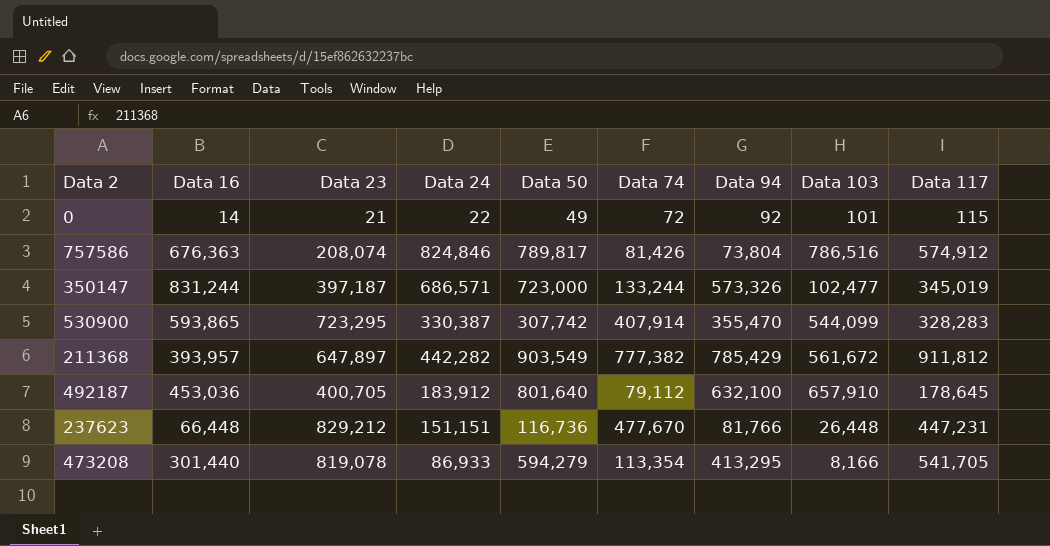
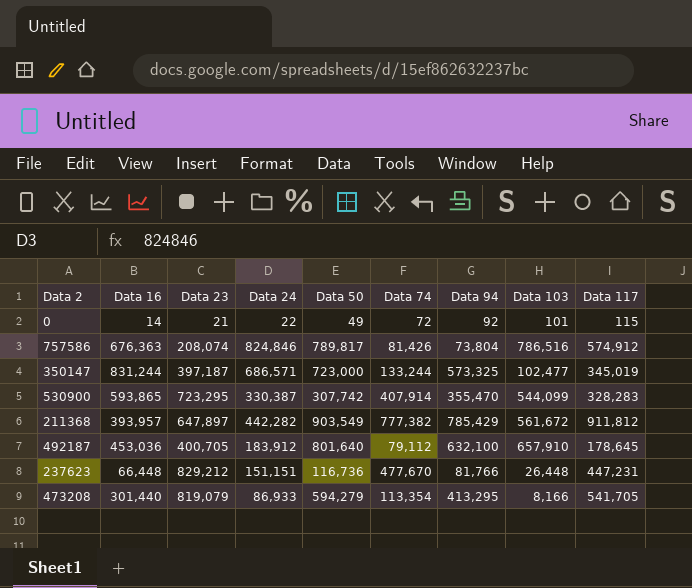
350147 | Data 94: 573,326 -> 573,325
473208 | Data 23: 819,078 -> 819,079

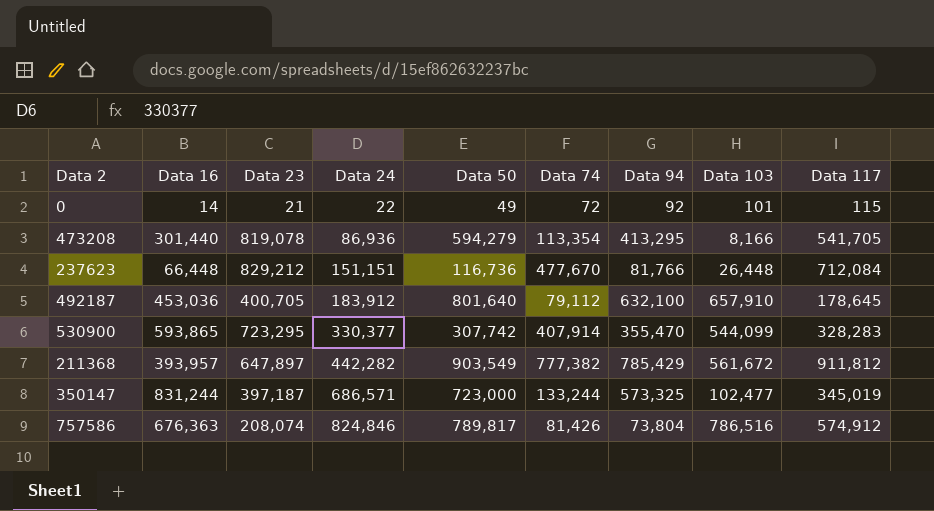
row order: none -> Data 24 ascending
473208 | Data 23: 819,079 -> 819,078
473208 | Data 24: 86,933 -> 86,936
237623 | Data 117: 447,231 -> 712,084
530900 | Data 24: 330,387 -> 330,377

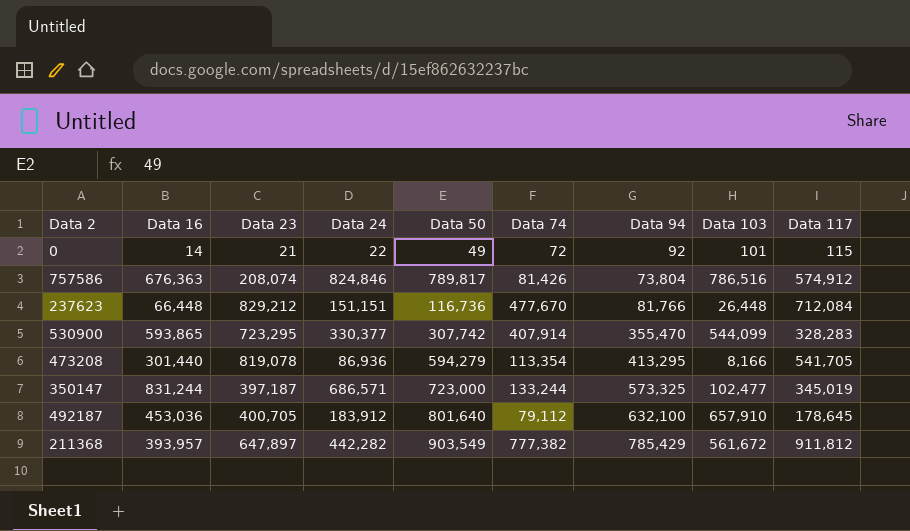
row order: Data 24 ascending -> Data 94 ascending

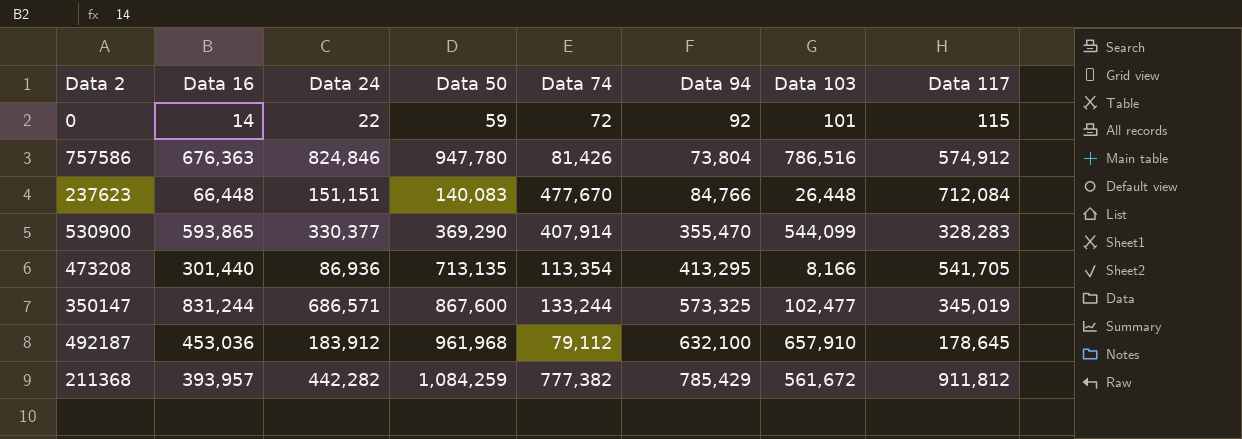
column Data 23 | position: 3 -> none
0 | Data 50: 49 -> 59
757586 | Data 50: 789,817 -> 947,780
237623 | Data 50: 116,736 -> 140,083
237623 | Data 94: 81,766 -> 84,766
530900 | Data 50: 307,742 -> 369,290
473208 | Data 50: 594,279 -> 713,135
350147 | Data 50: 723,000 -> 867,600
492187 | Data 50: 801,640 -> 961,968
211368 | Data 50: 903,549 -> 1,084,259

